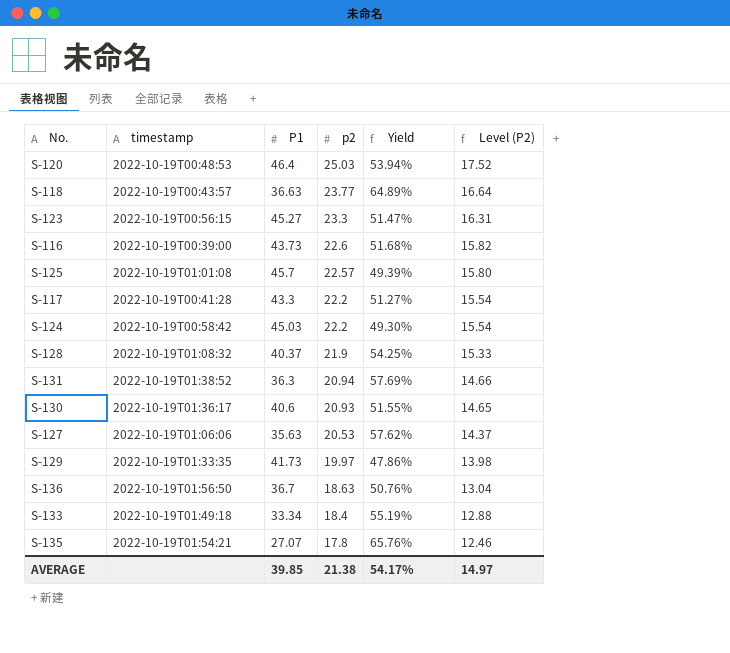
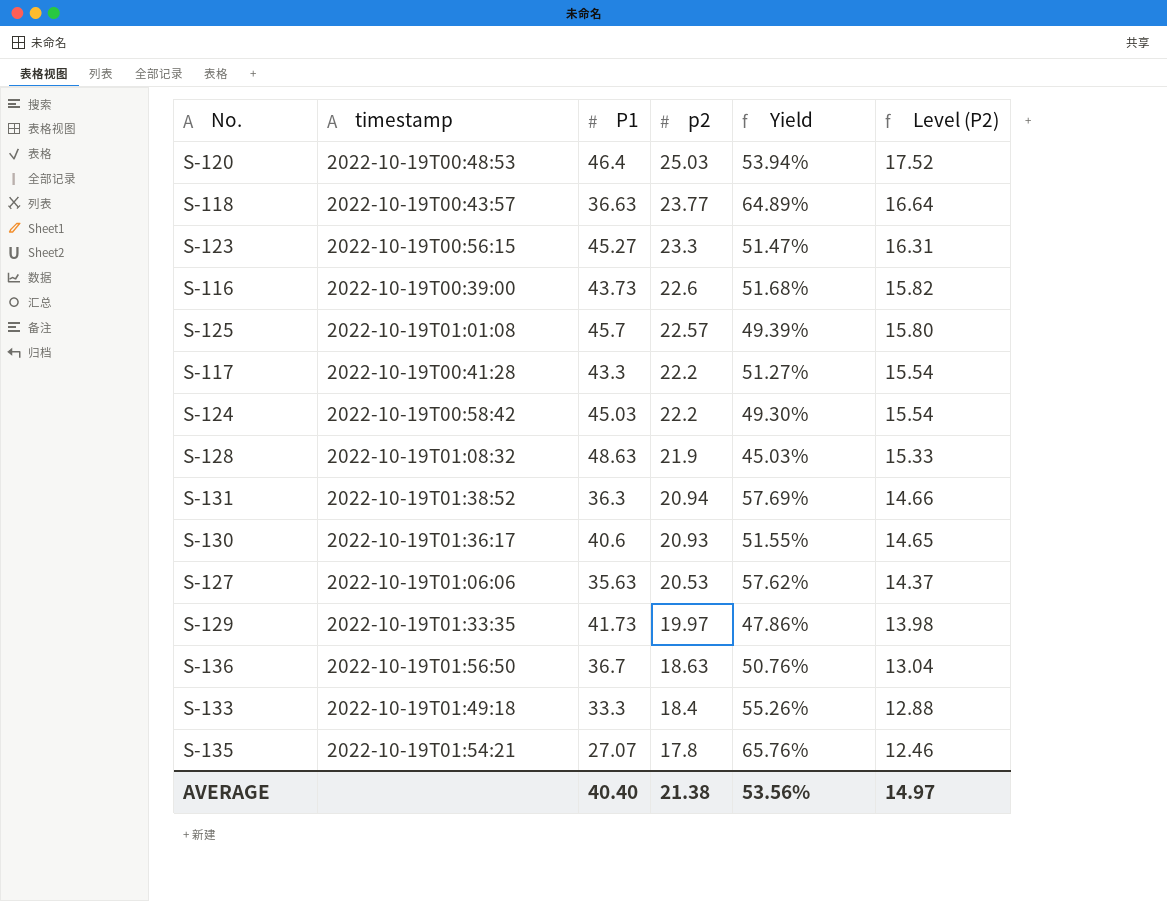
S-128 | P1: 40.37 -> 48.63
S-128 | Yield: 54.25% -> 45.03%
S-133 | P1: 33.34 -> 33.3
S-133 | Yield: 55.19% -> 55.26%
AVERAGE | P1: 39.85 -> 40.40
AVERAGE | Yield: 54.17% -> 53.56%

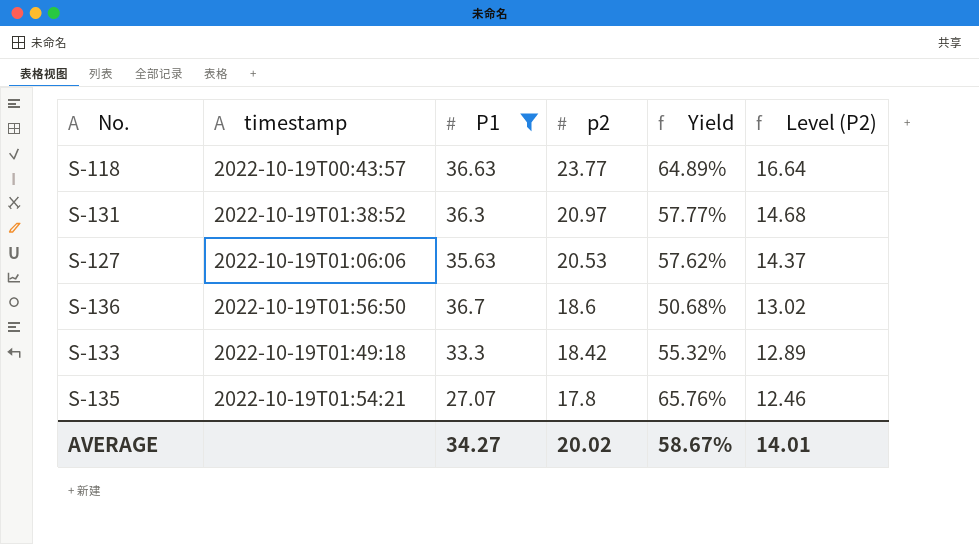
filter: none -> P1 <= 36.7
S-131 | p2: 20.94 -> 20.97
S-131 | Yield: 57.69% -> 57.77%
S-131 | Level (P2): 14.66 -> 14.68
S-136 | p2: 18.63 -> 18.6
S-136 | Yield: 50.76% -> 50.68%
S-136 | Level (P2): 13.04 -> 13.02
S-133 | p2: 18.4 -> 18.42
S-133 | Yield: 55.26% -> 55.32%
S-133 | Level (P2): 12.88 -> 12.89
AVERAGE | P1: 40.40 -> 34.27
AVERAGE | p2: 21.38 -> 20.02
AVERAGE | Yield: 53.56% -> 58.67%
AVERAGE | Level (P2): 14.97 -> 14.01

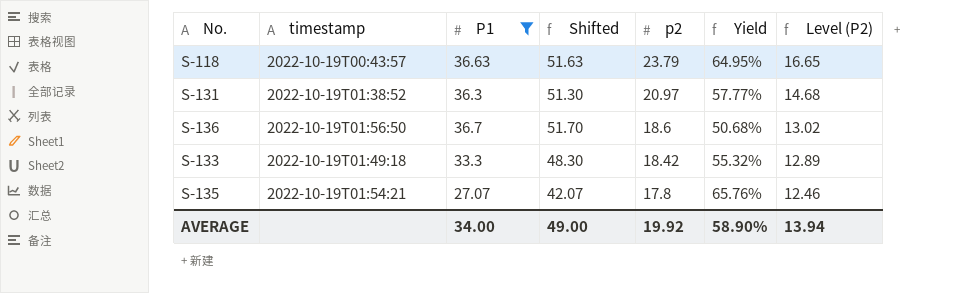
column Shifted | formula: none -> [P1] + 15
row S-127: 2022-10-19T01:06:06 | 35.63 | 20.53 | 57.62% | 14.37 -> none
S-118 | p2: 23.77 -> 23.79
S-118 | Yield: 64.89% -> 64.95%
S-118 | Level (P2): 16.64 -> 16.65
AVERAGE | P1: 34.27 -> 34.00
AVERAGE | p2: 20.02 -> 19.92
AVERAGE | Yield: 58.67% -> 58.90%
AVERAGE | Level (P2): 14.01 -> 13.94

